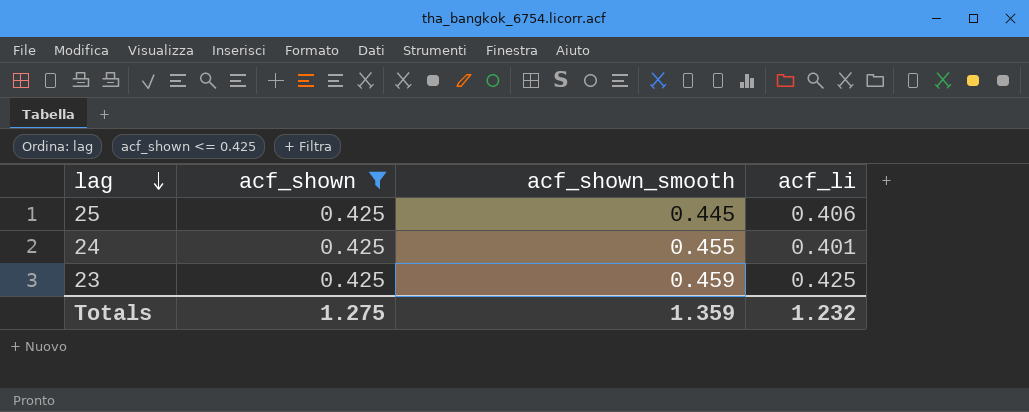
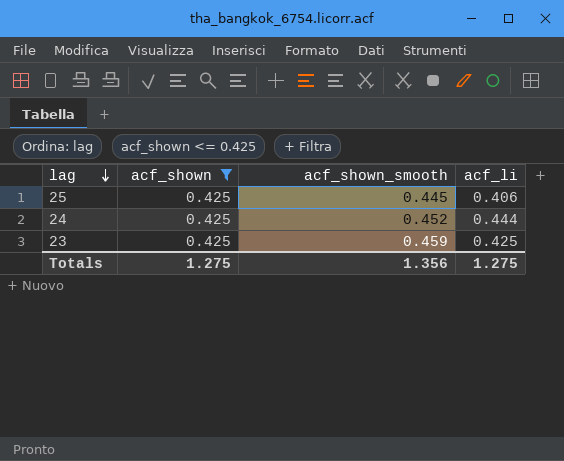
24 | acf_shown_smooth: 0.455 -> 0.452
24 | acf_li: 0.401 -> 0.444
Totals | acf_shown_smooth: 1.359 -> 1.356
Totals | acf_li: 1.232 -> 1.275

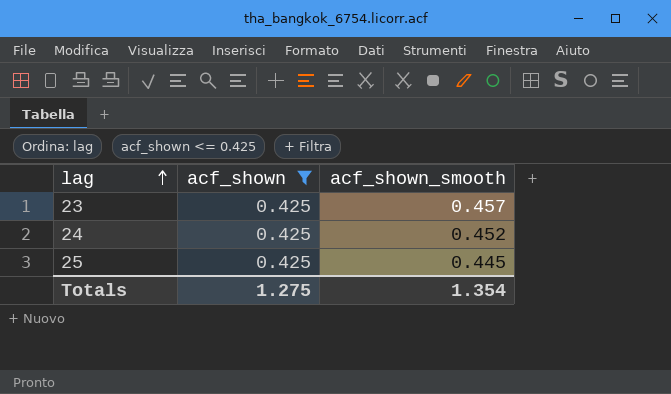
row order: lag descending -> lag ascending
column acf_li | position: 4 -> none
23 | acf_shown_smooth: 0.459 -> 0.457
Totals | acf_shown_smooth: 1.356 -> 1.354

